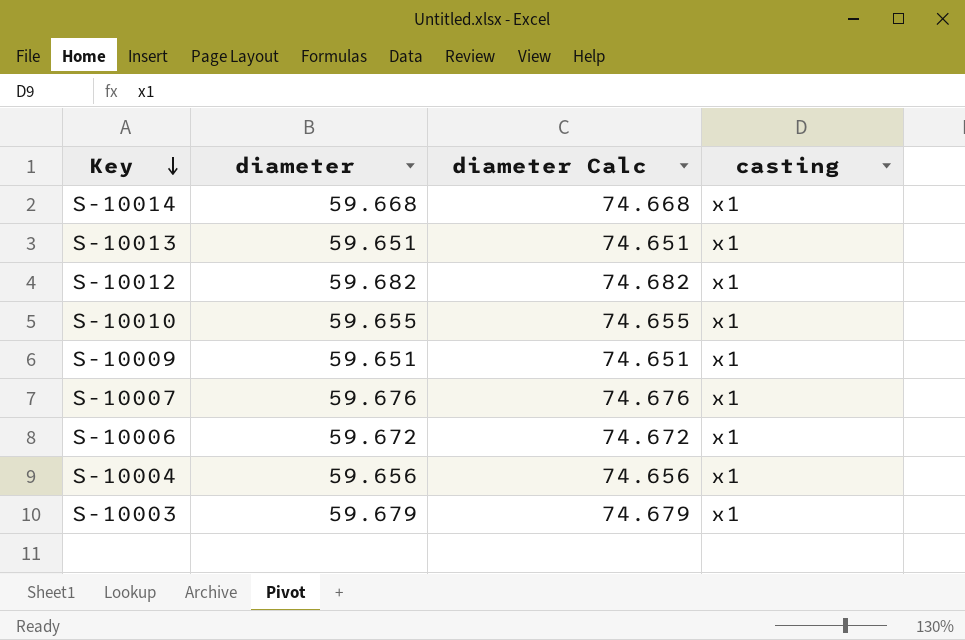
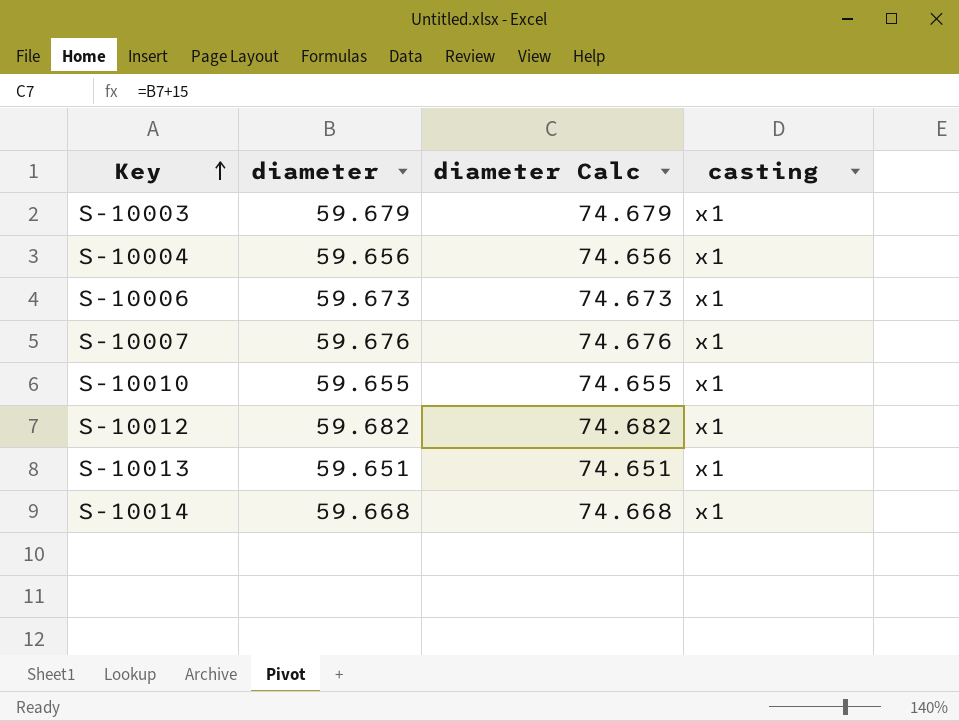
row order: Key descending -> Key ascending
row S-10009: 59.651 | 74.651 | x1 -> none
S-10006 | diameter: 59.672 -> 59.673
S-10006 | diameter Calc: 74.672 -> 74.673

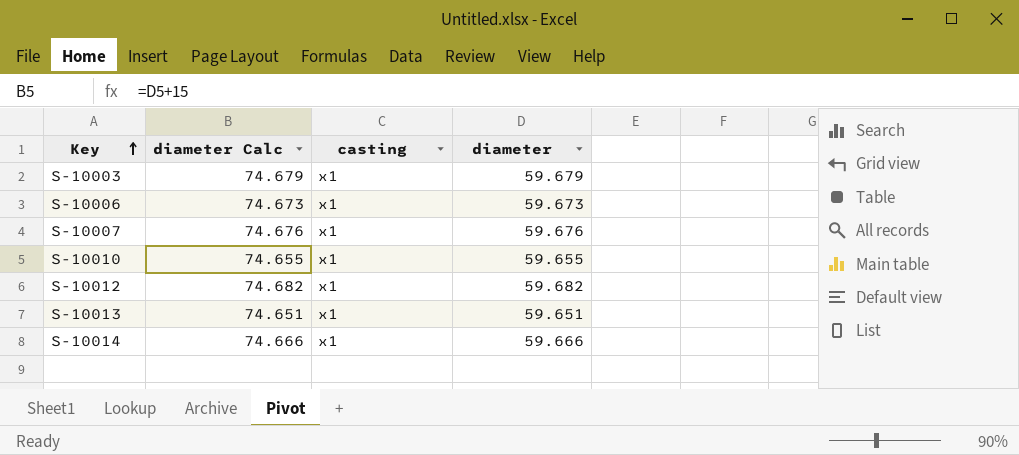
column diameter | position: 2 -> 4
row S-10004: 59.656 | 74.656 | x1 -> none
S-10014 | diameter Calc: 74.668 -> 74.666
S-10014 | diameter: 59.668 -> 59.666

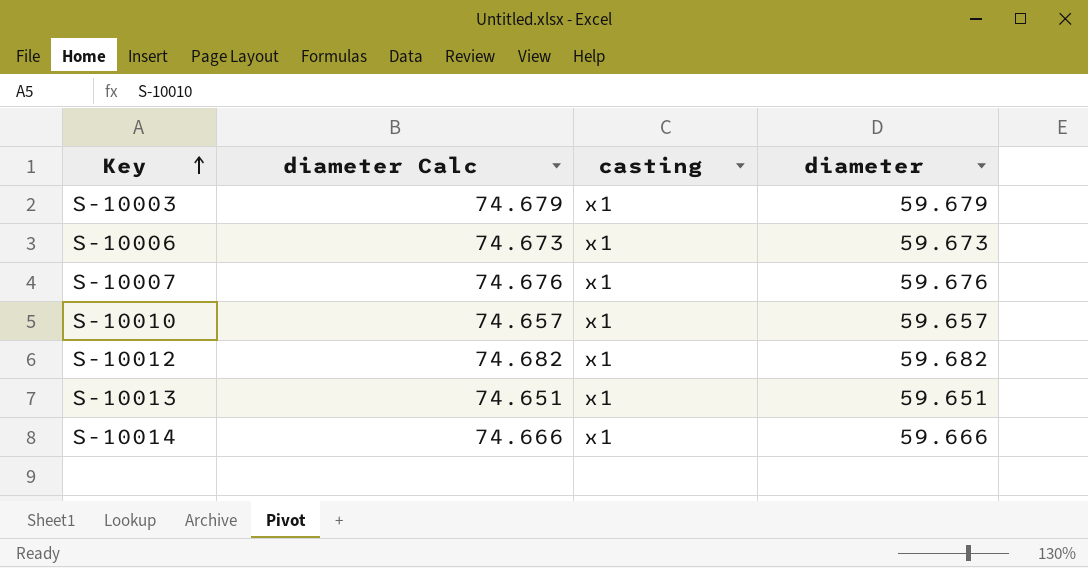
S-10010 | diameter Calc: 74.655 -> 74.657
S-10010 | diameter: 59.655 -> 59.657

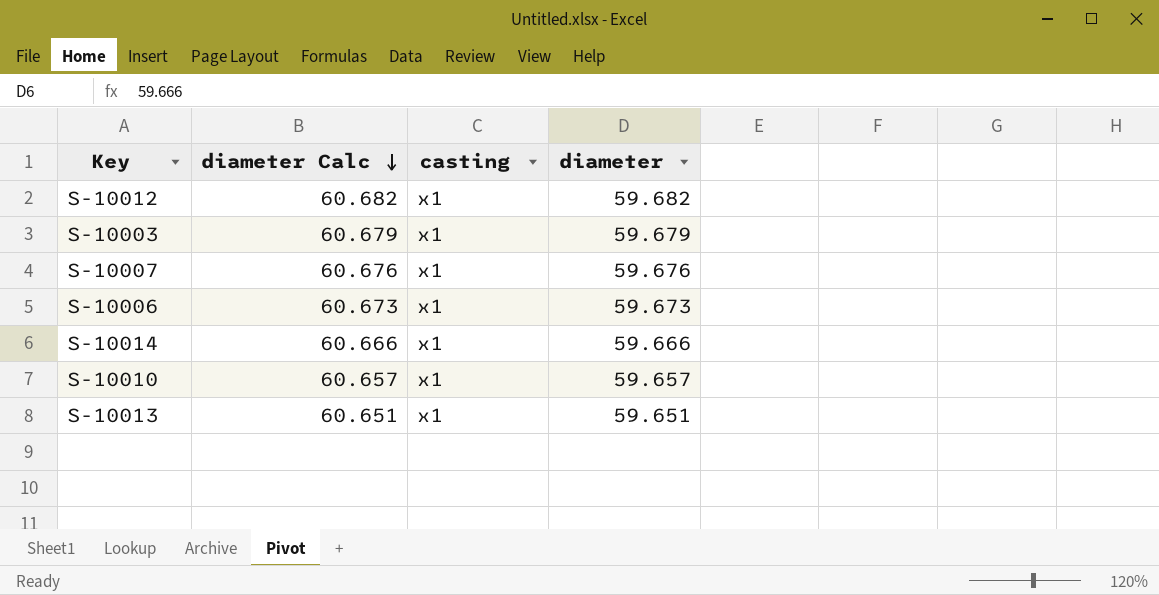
row order: Key ascending -> diameter Calc descending
column diameter Calc | formula: [diameter] + 15 -> [diameter] + 1

